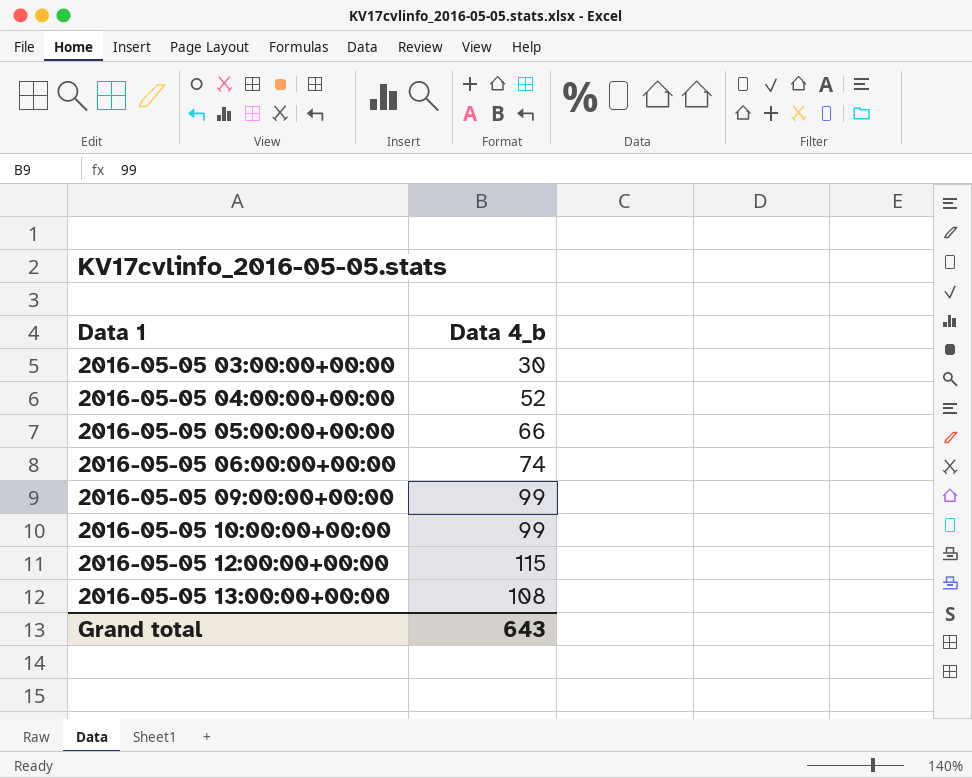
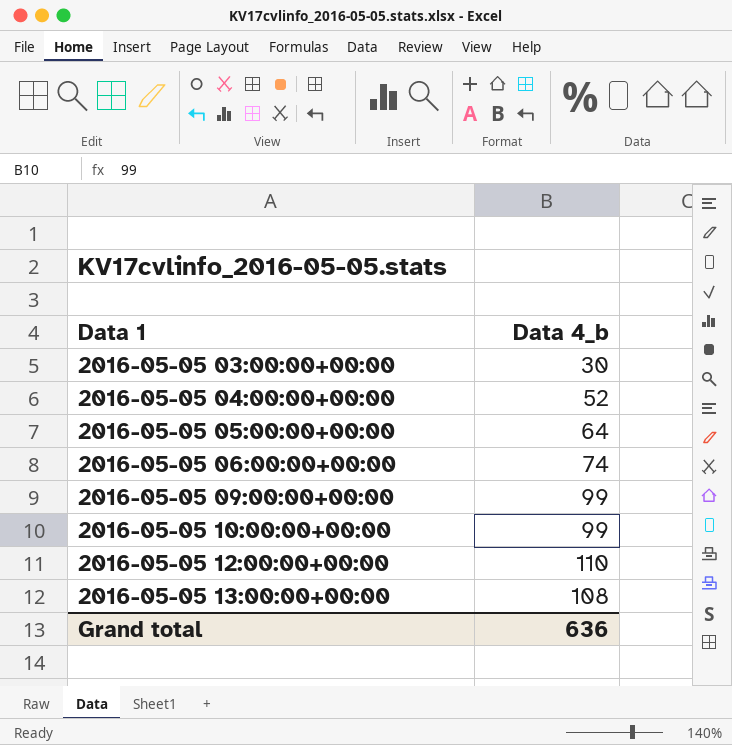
2016-05-05 05:00:00+00:00 | Data 4_b: 66 -> 64
2016-05-05 12:00:00+00:00 | Data 4_b: 115 -> 110
Grand total | Data 4_b: 643 -> 636

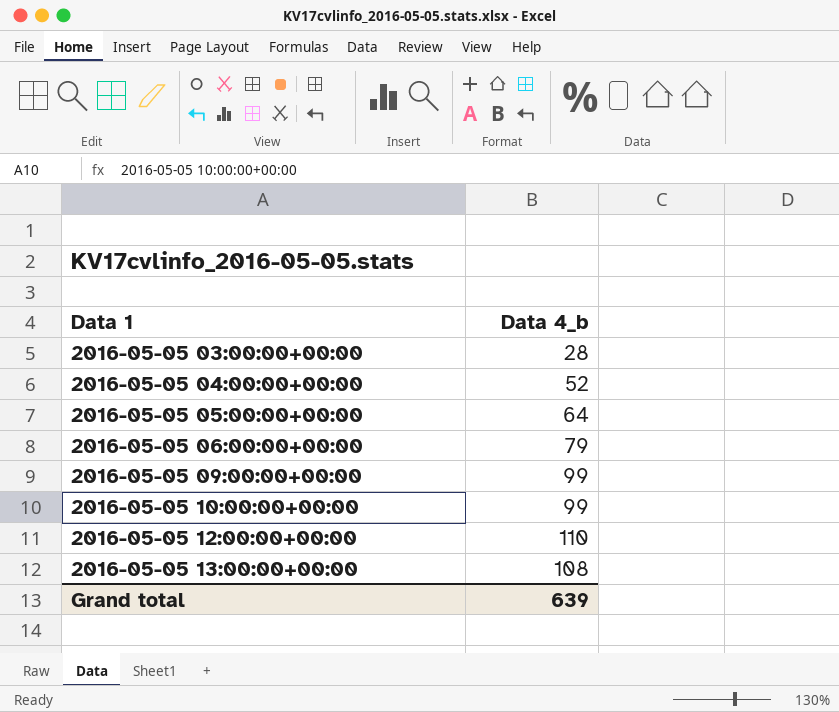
2016-05-05 03:00:00+00:00 | Data 4_b: 30 -> 28
2016-05-05 06:00:00+00:00 | Data 4_b: 74 -> 79
Grand total | Data 4_b: 636 -> 639

